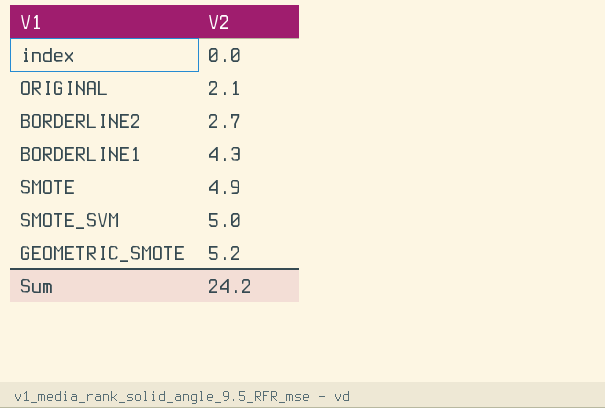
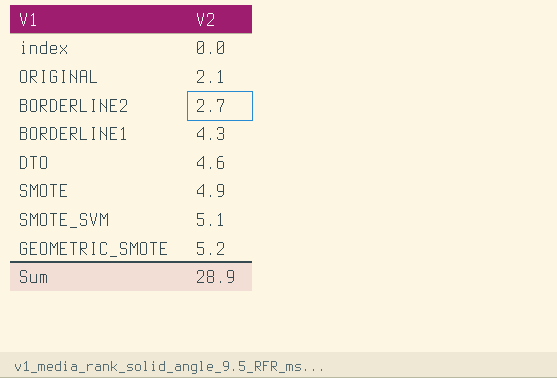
row DTO: none -> 4.6
SMOTE_SVM | V2: 5.0 -> 5.1
Sum | V2: 24.2 -> 28.9

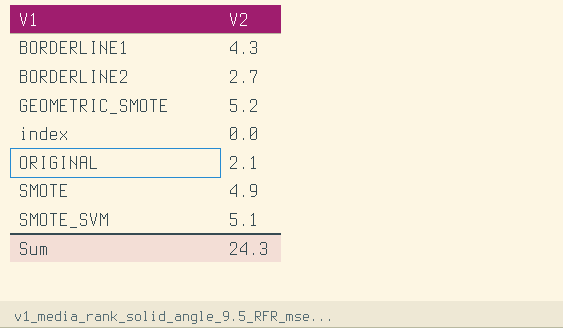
row order: V2 ascending -> V1 ascending
row DTO: 4.6 -> none
Sum | V2: 28.9 -> 24.3

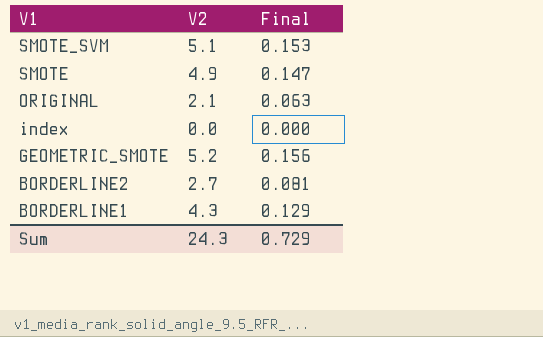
row order: V1 ascending -> V1 descending
column Final | formula: none -> [V2] * 0.03

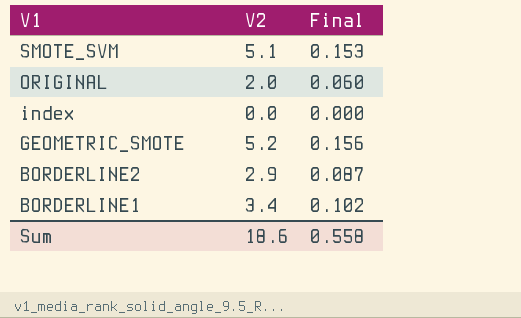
row SMOTE: 4.9 | 0.147 -> none
ORIGINAL | V2: 2.1 -> 2.0
ORIGINAL | Final: 0.063 -> 0.060
BORDERLINE2 | V2: 2.7 -> 2.9
BORDERLINE2 | Final: 0.081 -> 0.087
BORDERLINE1 | V2: 4.3 -> 3.4
BORDERLINE1 | Final: 0.129 -> 0.102
Sum | V2: 24.3 -> 18.6
Sum | Final: 0.729 -> 0.558

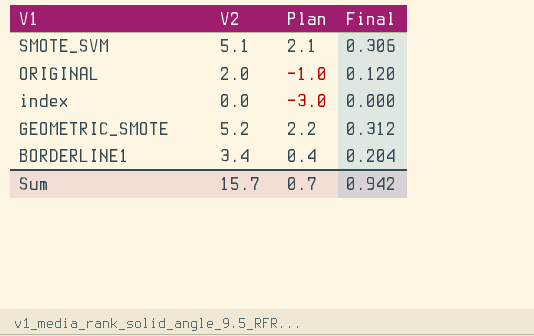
column Plan | formula: none -> [V2] - 3
column Final | formula: [V2] * 0.03 -> [V2] * 0.06
row BORDERLINE2: 2.9 | 0.087 -> none
Sum | V2: 18.6 -> 15.7
Sum | Final: 0.558 -> 0.942

